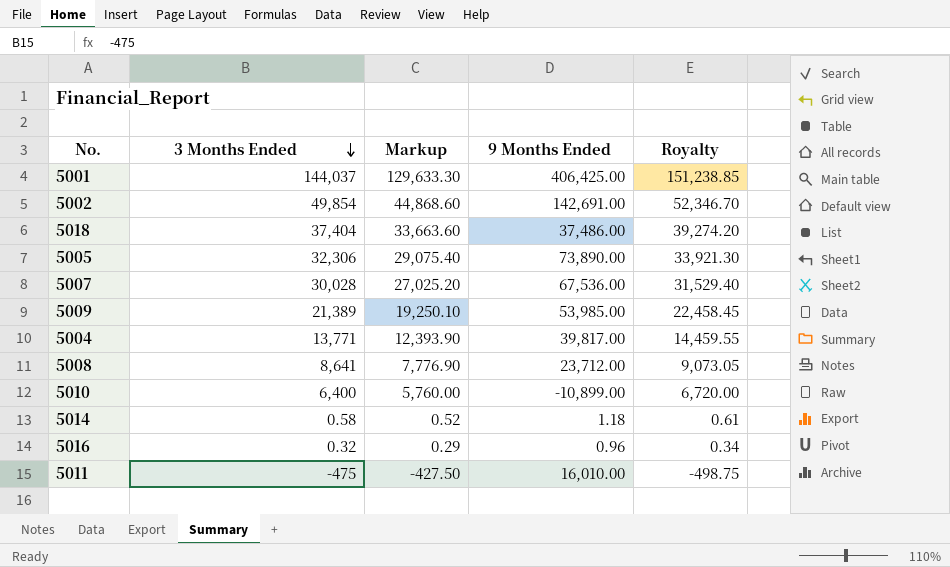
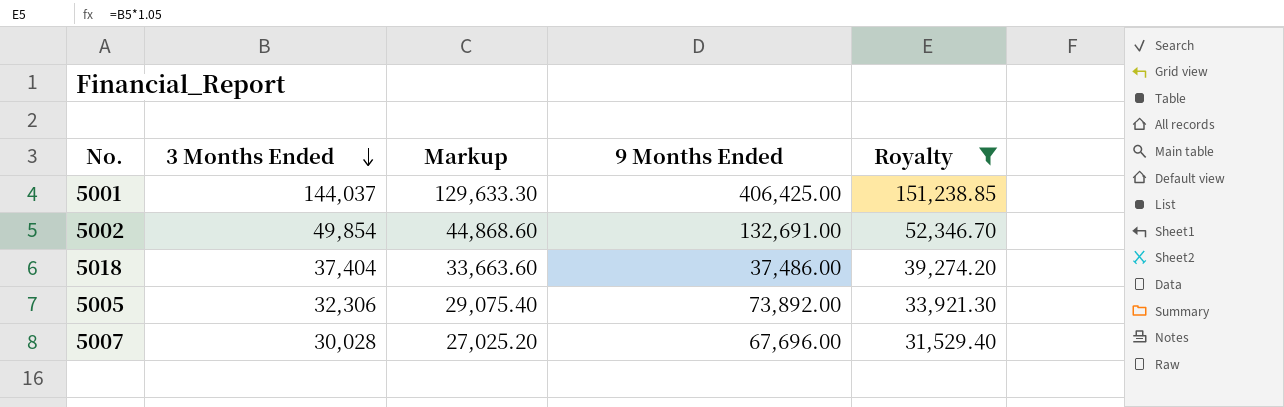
filter: none -> Royalty >= 31,529.40
5002 | 9 Months Ended: 142,691.00 -> 132,691.00
5005 | 9 Months Ended: 73,890.00 -> 73,892.00
5007 | 9 Months Ended: 67,536.00 -> 67,696.00

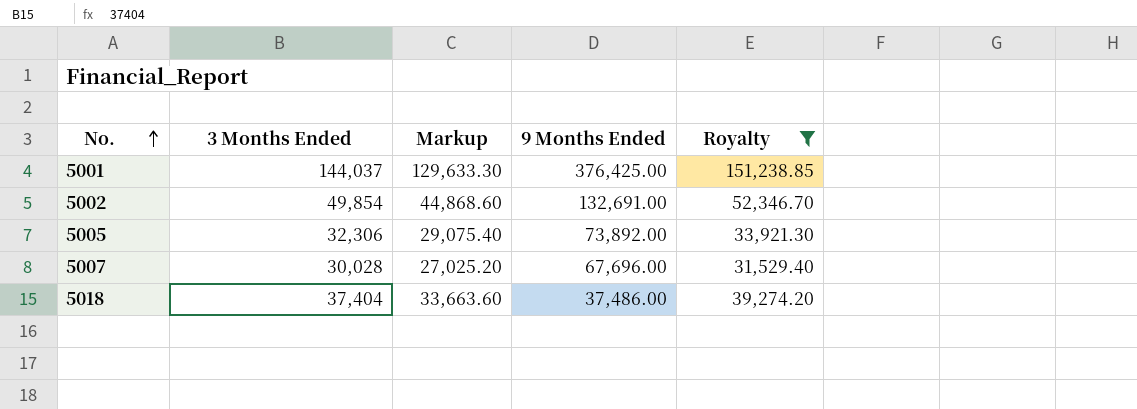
row order: 3 Months Ended descending -> No. ascending
5001 | 9 Months Ended: 406,425.00 -> 376,425.00

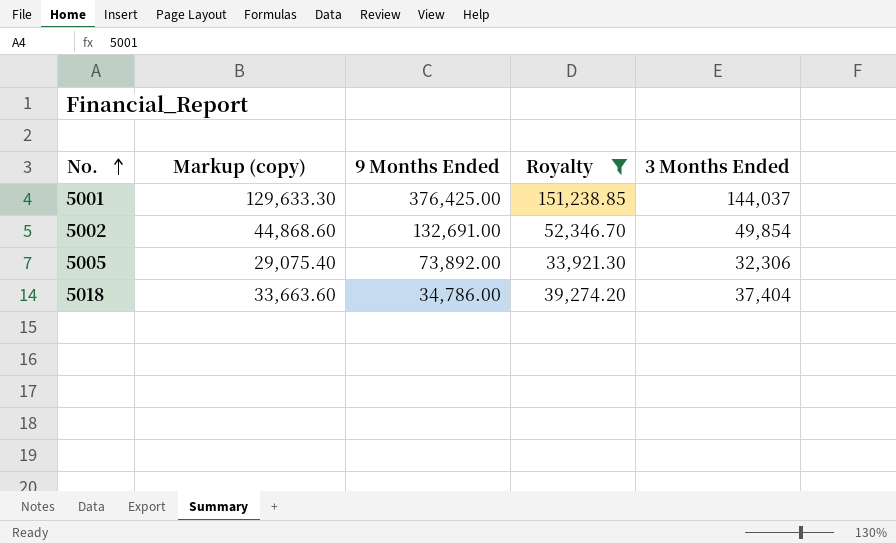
column name: Markup -> Markup (copy)
column 3 Months Ended | position: 2 -> 5
row 5007: 30,028 | 27,025.20 | 67,696.00 | 31,529.40 -> none
5018 | 9 Months Ended: 37,486.00 -> 34,786.00

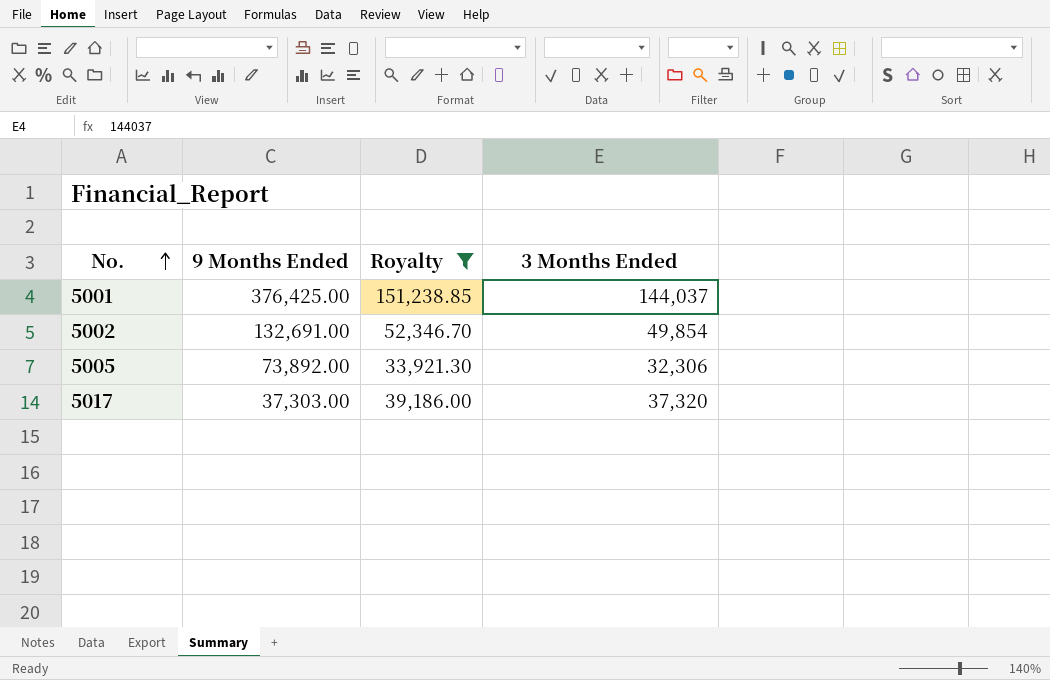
column Markup (copy) | formula: [3 Months Ended] * 0.9 -> none
row 5018: 33,663.60 | 34,786.00 | 39,274.20 | 37,404 -> none
row 5017: none -> 37,303.00 | 39,186.00 | 37,320

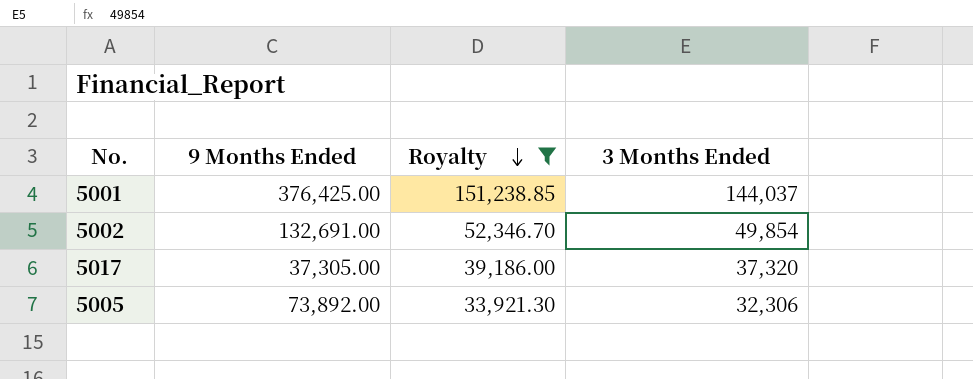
row order: No. ascending -> Royalty descending
5017 | 9 Months Ended: 37,303.00 -> 37,305.00

